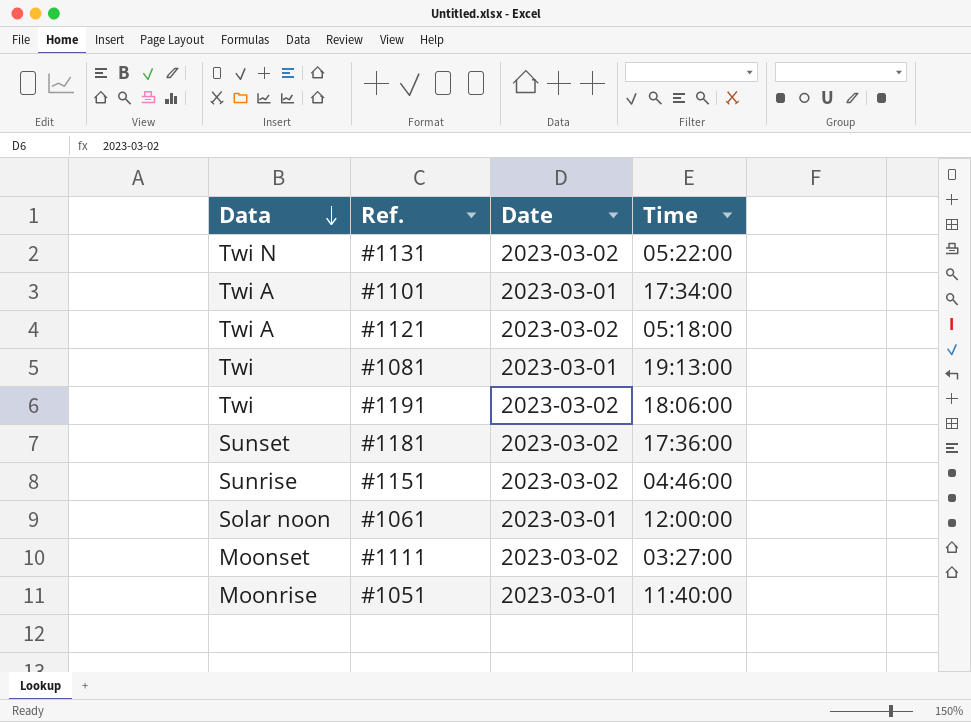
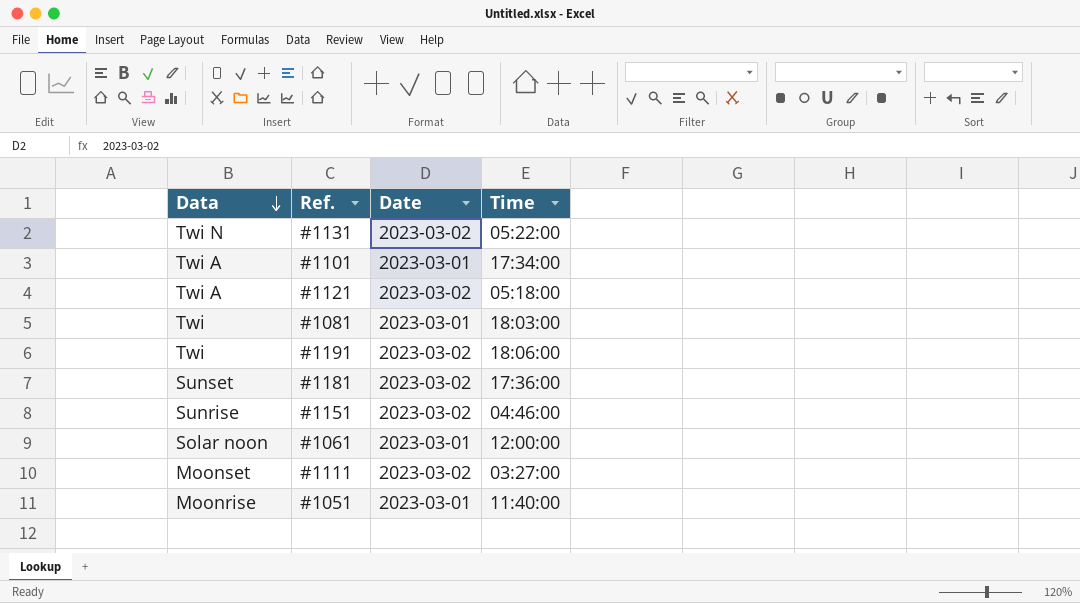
#1081 | Time: 19:13:00 -> 18:03:00

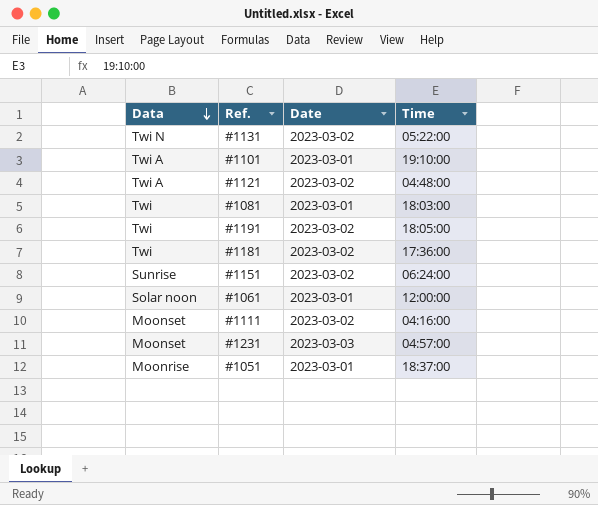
#1101 | Time: 17:34:00 -> 19:10:00
#1121 | Time: 05:18:00 -> 04:48:00
#1191 | Time: 18:06:00 -> 18:05:00
#1181 | Data: Sunset -> Twi
#1151 | Time: 04:46:00 -> 06:24:00
#1111 | Time: 03:27:00 -> 04:16:00
row #1231: none -> Moonset | 2023-03-03 | 04:57:00
#1051 | Time: 11:40:00 -> 18:37:00

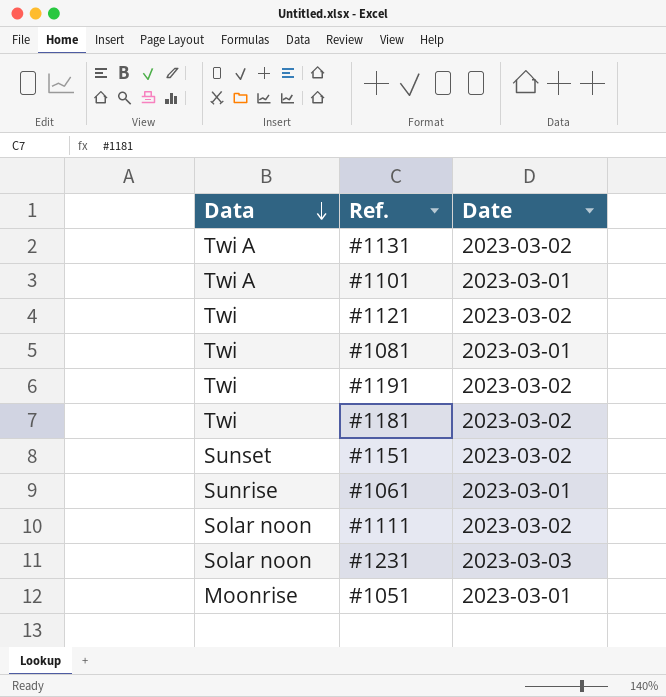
column Time | position: 4 -> none
#1131 | Data: Twi N -> Twi A
#1121 | Data: Twi A -> Twi
#1151 | Data: Sunrise -> Sunset
#1061 | Data: Solar noon -> Sunrise
#1111 | Data: Moonset -> Solar noon
#1231 | Data: Moonset -> Solar noon

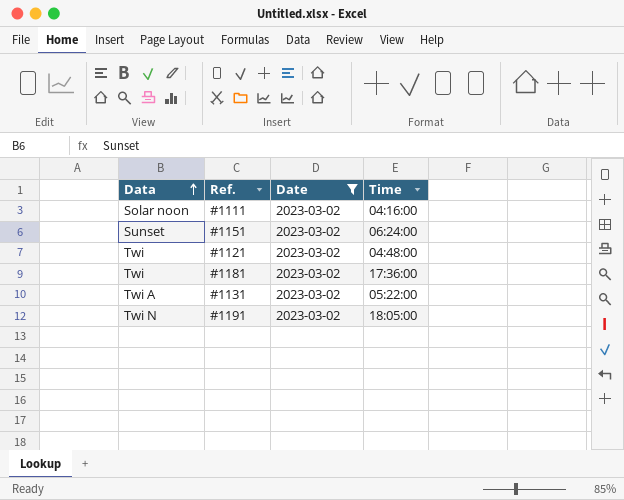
filter: none -> Date = 2023-03-02
row order: Data descending -> Data ascending
column Time | position: none -> 4
#1191 | Data: Twi -> Twi N

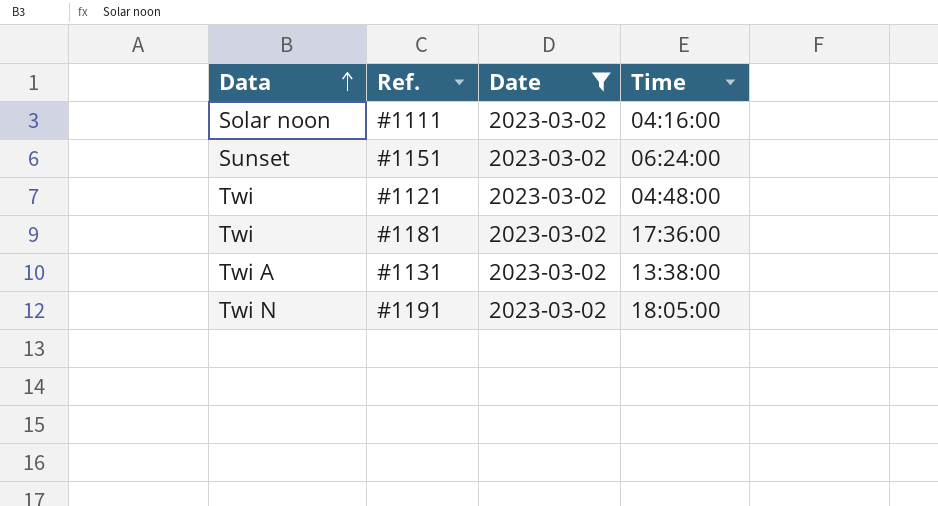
#1131 | Time: 05:22:00 -> 13:38:00

